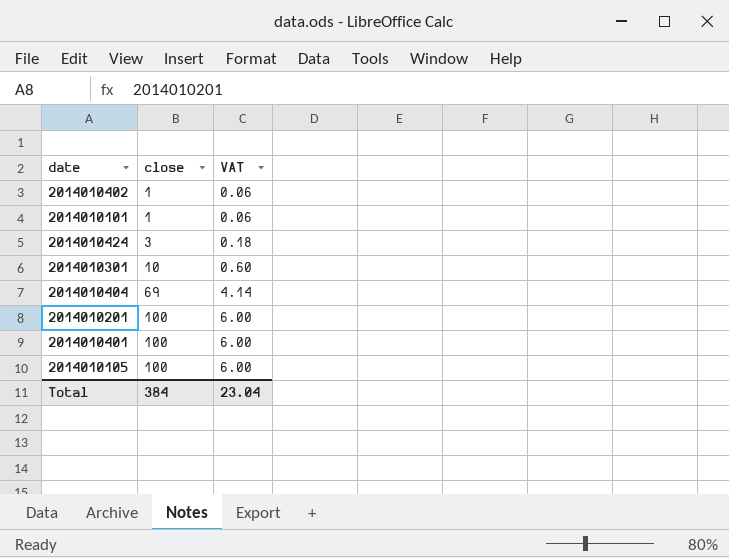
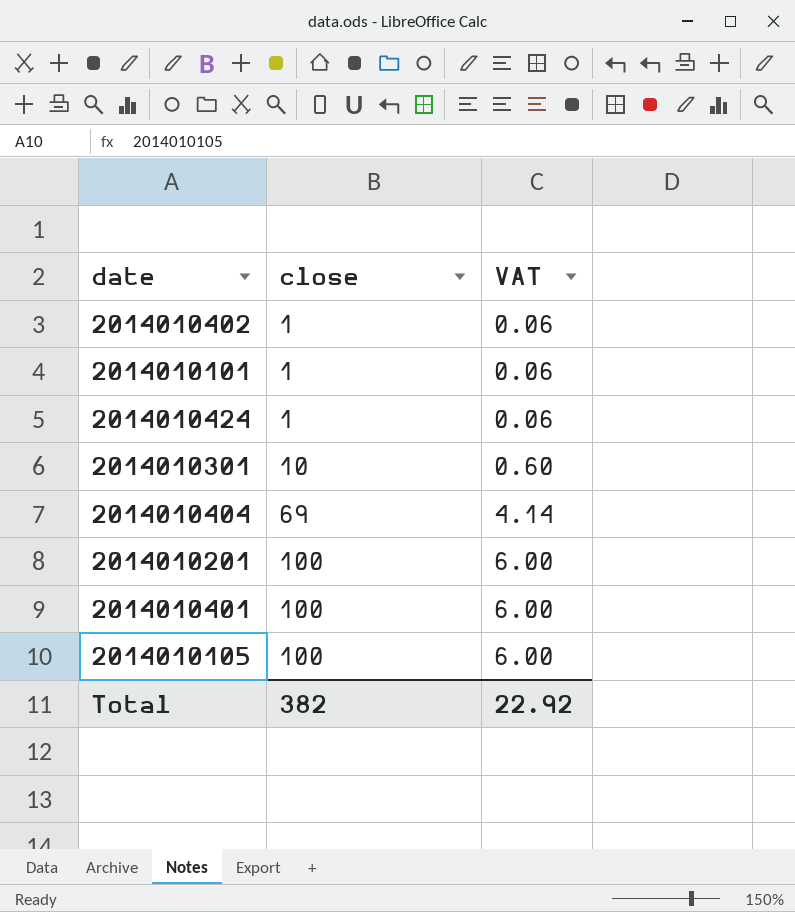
2014010424 | close: 3 -> 1
2014010424 | VAT: 0.18 -> 0.06
Total | close: 384 -> 382
Total | VAT: 23.04 -> 22.92

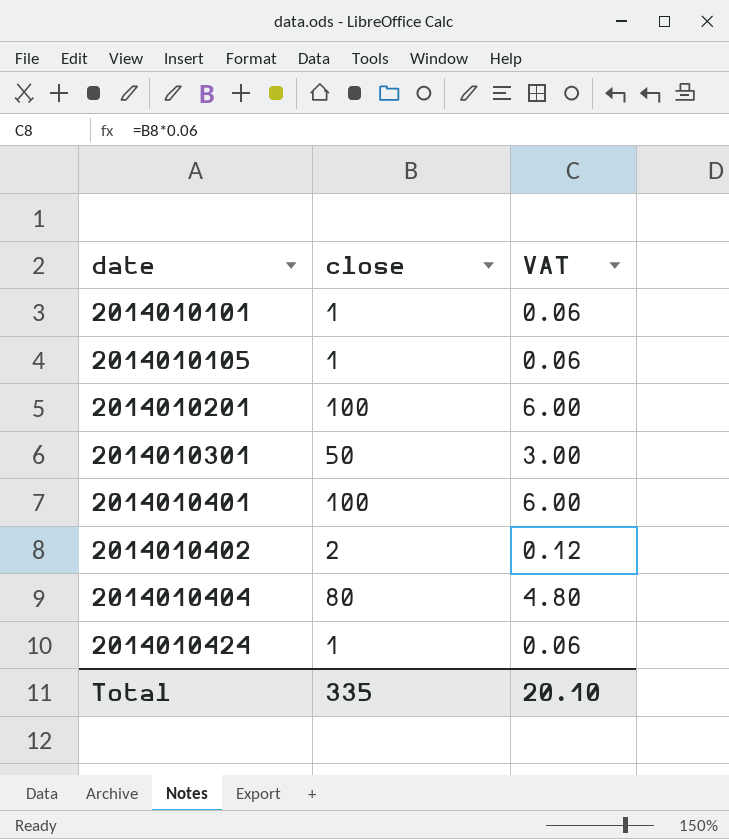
row order: close ascending -> date ascending
2014010105 | close: 100 -> 1
2014010105 | VAT: 6.00 -> 0.06
2014010301 | close: 10 -> 50
2014010301 | VAT: 0.60 -> 3.00
2014010402 | close: 1 -> 2
2014010402 | VAT: 0.06 -> 0.12
2014010404 | close: 69 -> 80
2014010404 | VAT: 4.14 -> 4.80
Total | close: 382 -> 335
Total | VAT: 22.92 -> 20.10

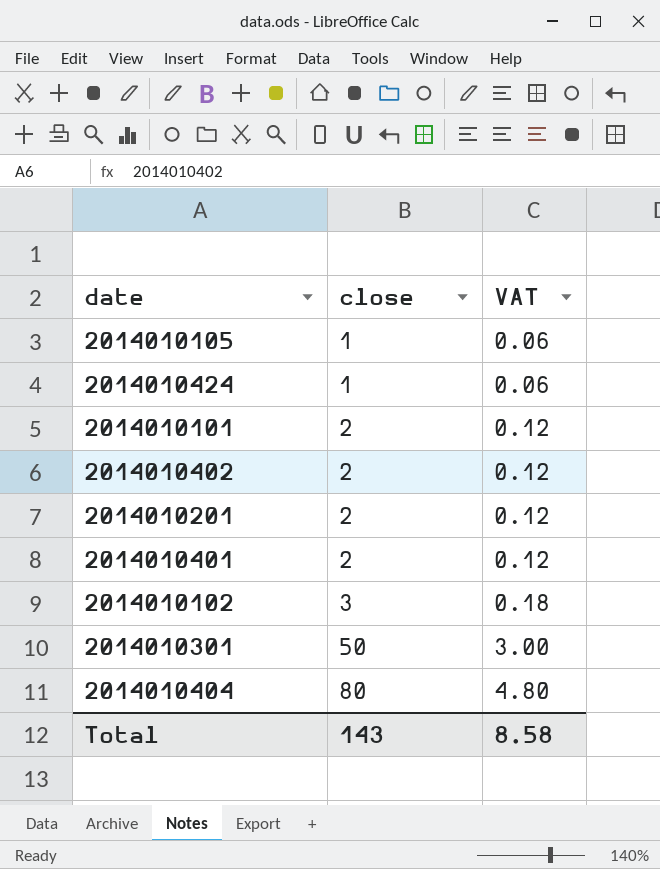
row order: date ascending -> close ascending
2014010101 | close: 1 -> 2
2014010101 | VAT: 0.06 -> 0.12
2014010201 | close: 100 -> 2
2014010201 | VAT: 6.00 -> 0.12
2014010401 | close: 100 -> 2
2014010401 | VAT: 6.00 -> 0.12
row 2014010102: none -> 3 | 0.18
Total | close: 335 -> 143
Total | VAT: 20.10 -> 8.58

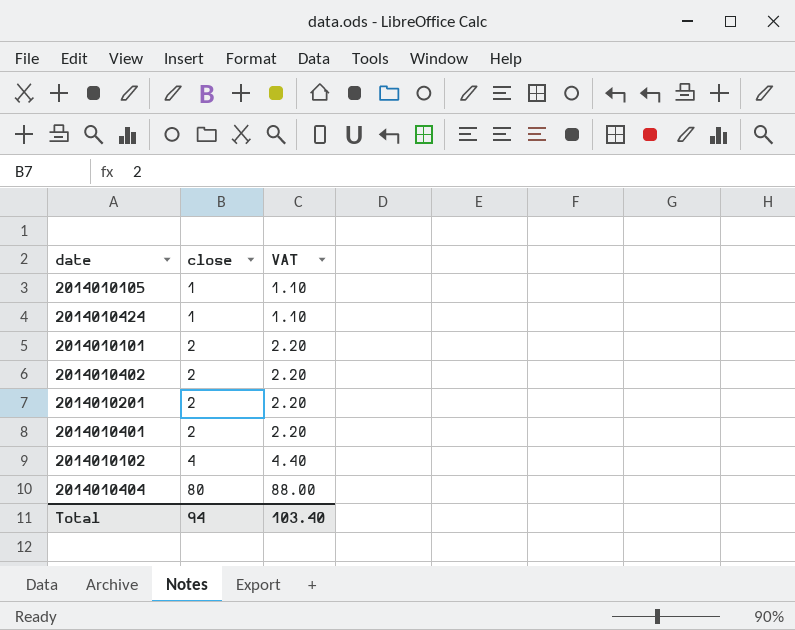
column VAT | formula: [close] * 0.06 -> [close] * 1.1
row 2014010301: 50 | 3.00 -> none
2014010102 | close: 3 -> 4
Total | close: 143 -> 94
Total | VAT: 8.58 -> 103.40

